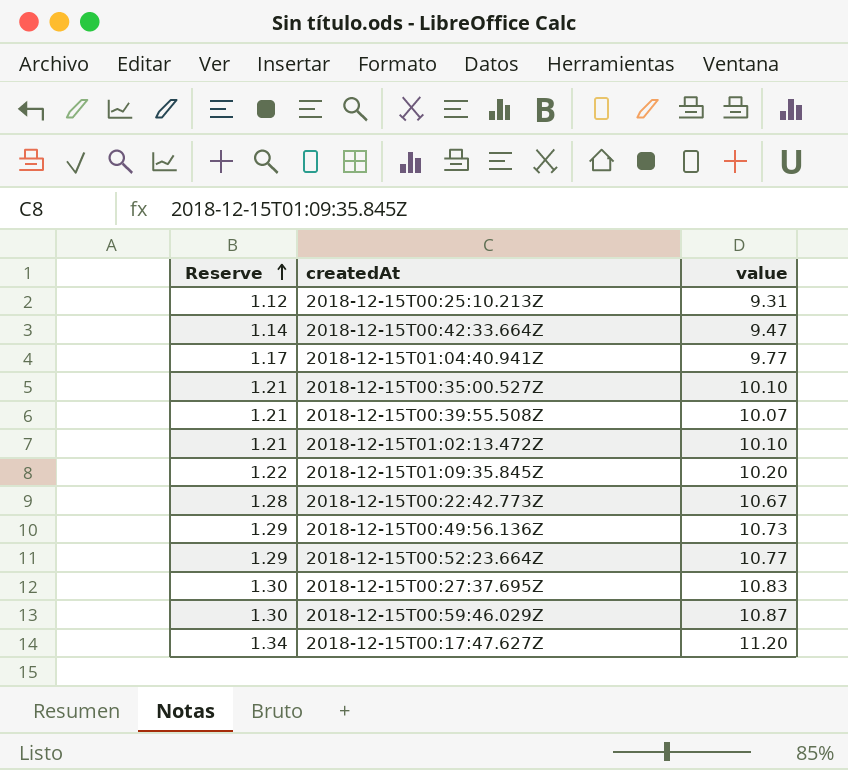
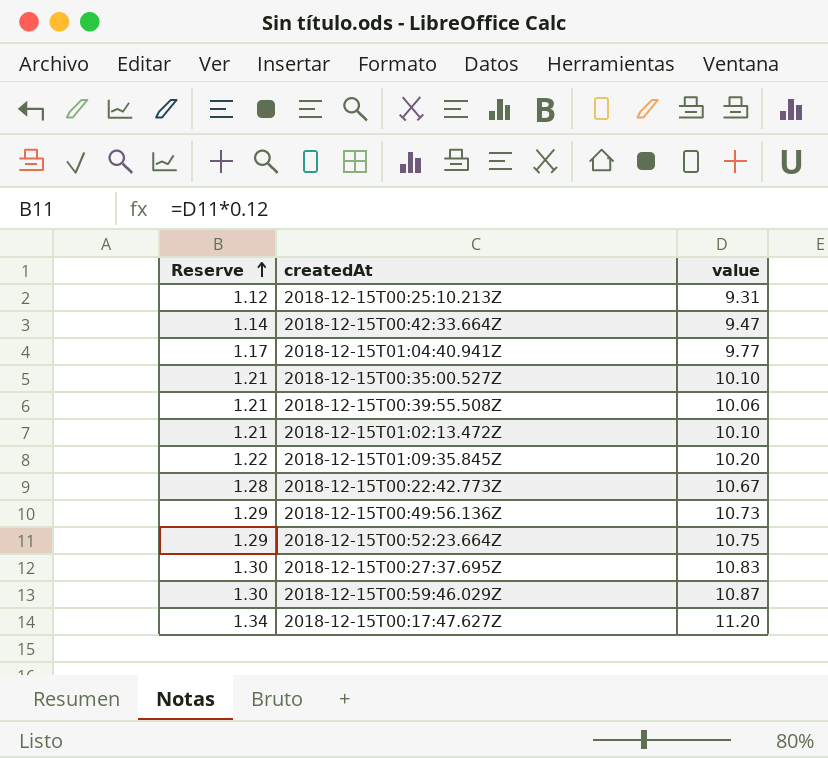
2018-12-15T00:39:55.508Z | value: 10.07 -> 10.06
2018-12-15T00:52:23.664Z | value: 10.77 -> 10.75

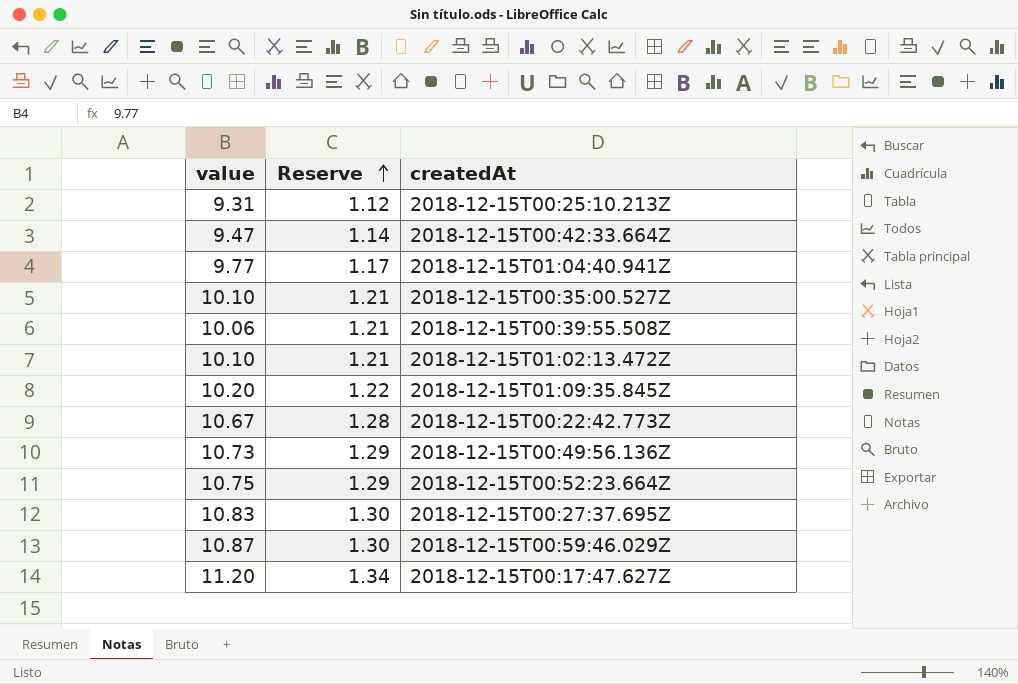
column value | position: 3 -> 1

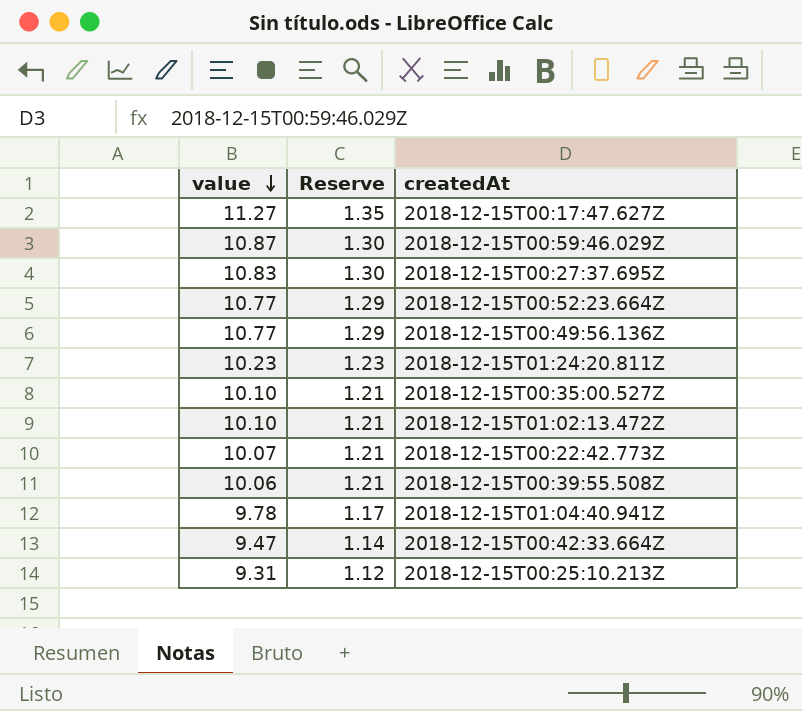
row order: Reserve ascending -> value descending
row 2018-12-15T01:09:35.845Z: 10.20 | 1.22 -> none
2018-12-15T00:17:47.627Z | value: 11.20 -> 11.27
2018-12-15T00:17:47.627Z | Reserve: 1.34 -> 1.35
2018-12-15T00:52:23.664Z | value: 10.75 -> 10.77
2018-12-15T00:49:56.136Z | value: 10.73 -> 10.77
row 2018-12-15T01:24:20.811Z: none -> 10.23 | 1.23
2018-12-15T00:22:42.773Z | value: 10.67 -> 10.07
2018-12-15T00:22:42.773Z | Reserve: 1.28 -> 1.21
2018-12-15T01:04:40.941Z | value: 9.77 -> 9.78

